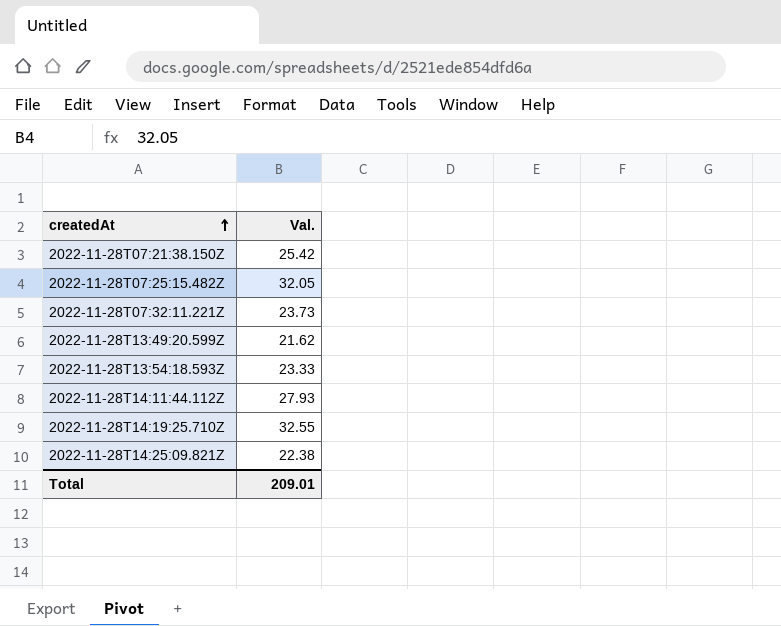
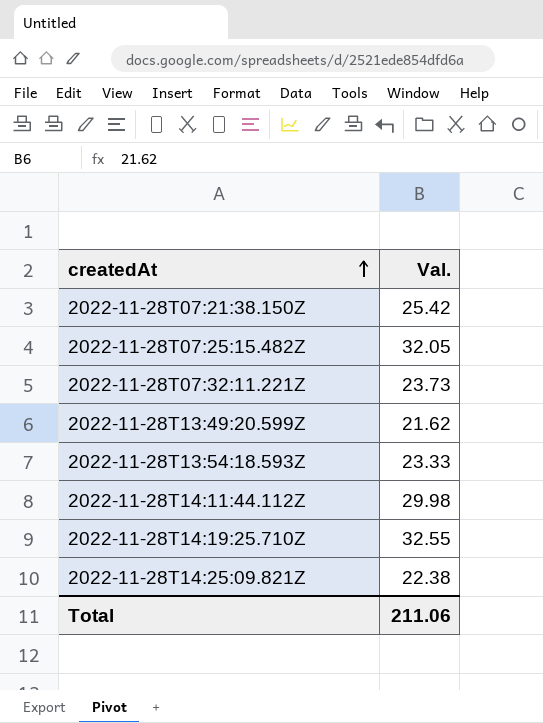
2022-11-28T14:11:44.112Z | Val.: 27.93 -> 29.98
Total | Val.: 209.01 -> 211.06

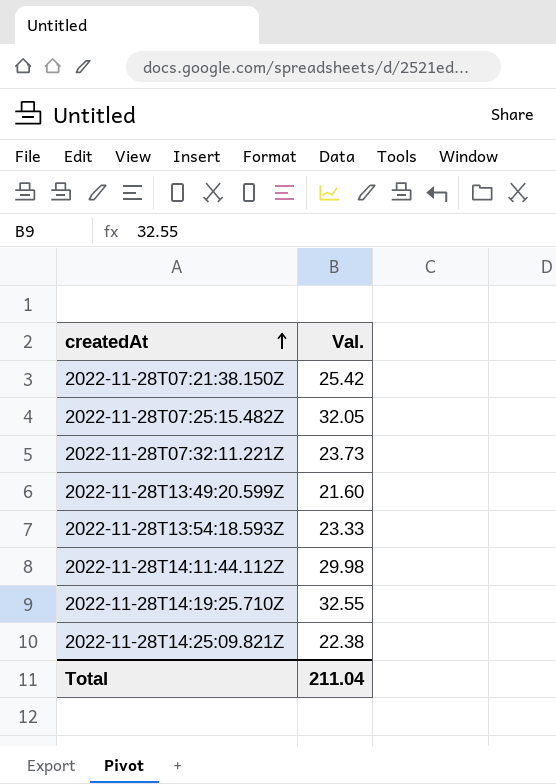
2022-11-28T13:49:20.599Z | Val.: 21.62 -> 21.60
Total | Val.: 211.06 -> 211.04

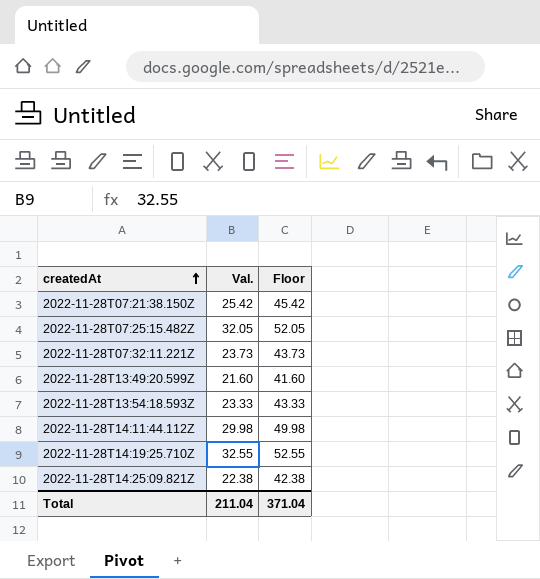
column Floor | formula: none -> [Val.] + 20

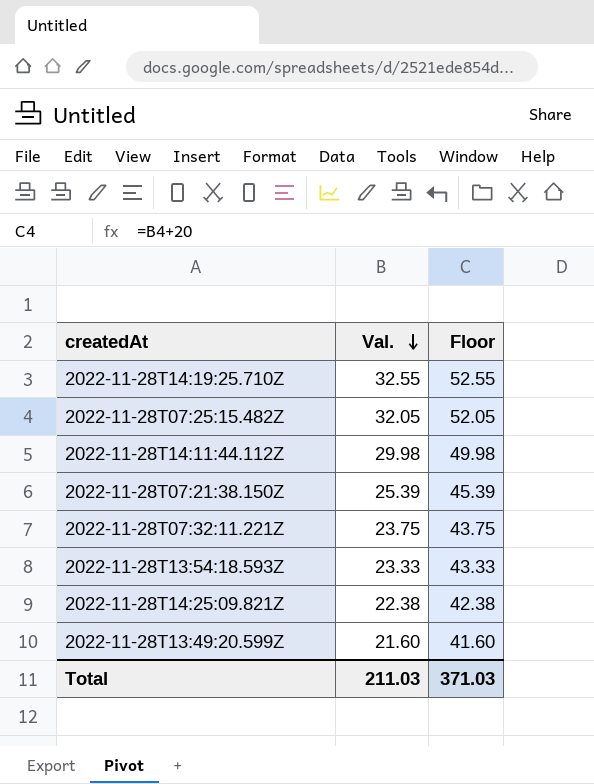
row order: createdAt ascending -> Val. descending
2022-11-28T07:21:38.150Z | Val.: 25.42 -> 25.39
2022-11-28T07:21:38.150Z | Floor: 45.42 -> 45.39
2022-11-28T07:32:11.221Z | Val.: 23.73 -> 23.75
2022-11-28T07:32:11.221Z | Floor: 43.73 -> 43.75
Total | Val.: 211.04 -> 211.03
Total | Floor: 371.04 -> 371.03

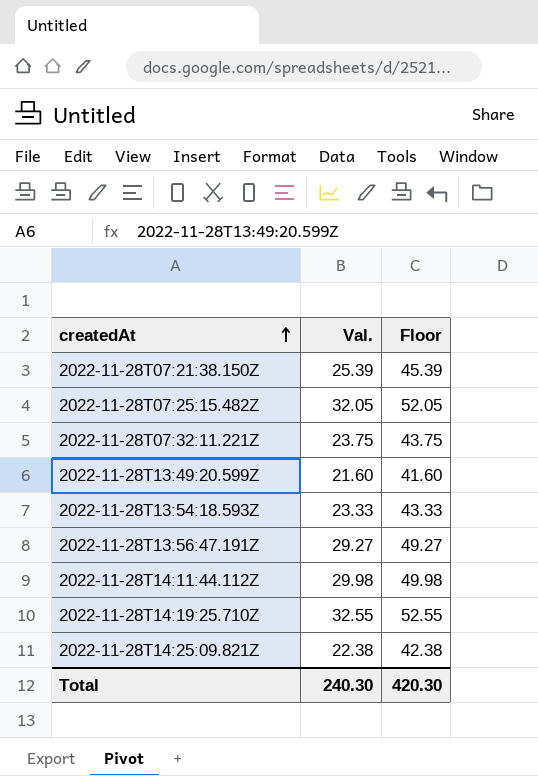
row order: Val. descending -> createdAt ascending
row 2022-11-28T13:56:47.191Z: none -> 29.27 | 49.27
Total | Val.: 211.03 -> 240.30
Total | Floor: 371.03 -> 420.30

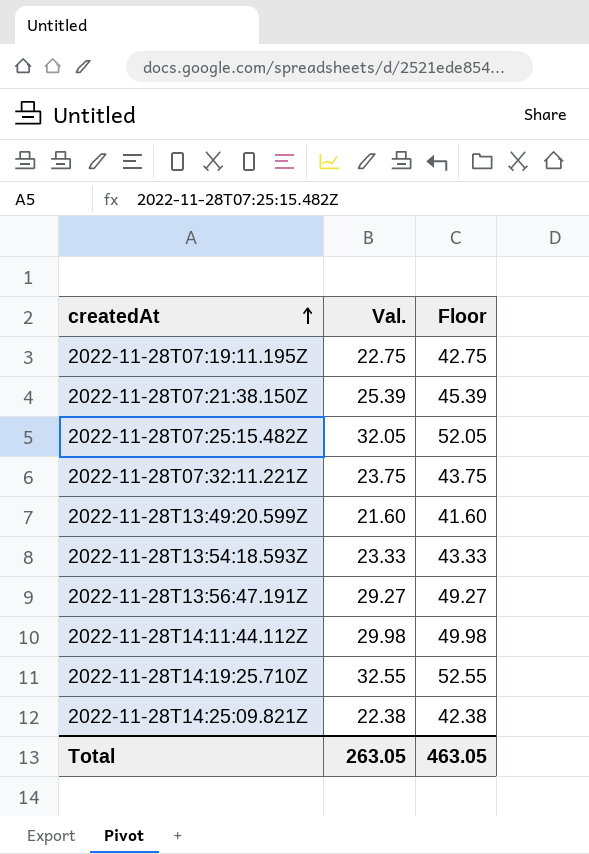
row 2022-11-28T07:19:11.195Z: none -> 22.75 | 42.75
Total | Val.: 240.30 -> 263.05
Total | Floor: 420.30 -> 463.05

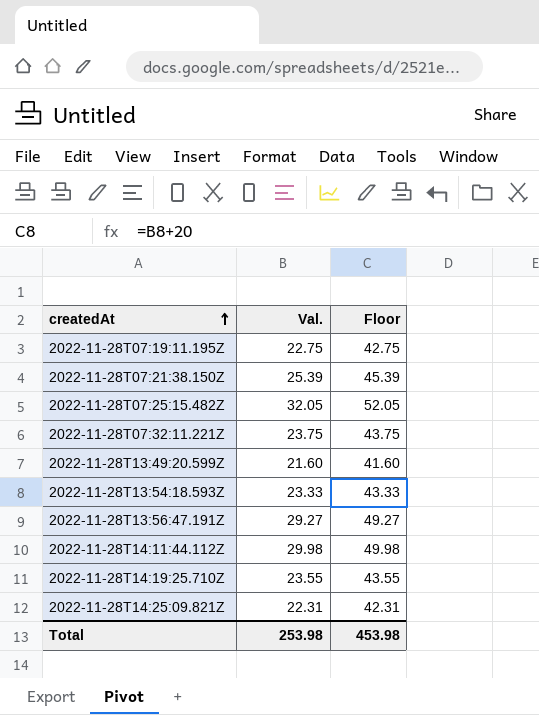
2022-11-28T14:19:25.710Z | Val.: 32.55 -> 23.55
2022-11-28T14:19:25.710Z | Floor: 52.55 -> 43.55
2022-11-28T14:25:09.821Z | Val.: 22.38 -> 22.31
2022-11-28T14:25:09.821Z | Floor: 42.38 -> 42.31
Total | Val.: 263.05 -> 253.98
Total | Floor: 463.05 -> 453.98

